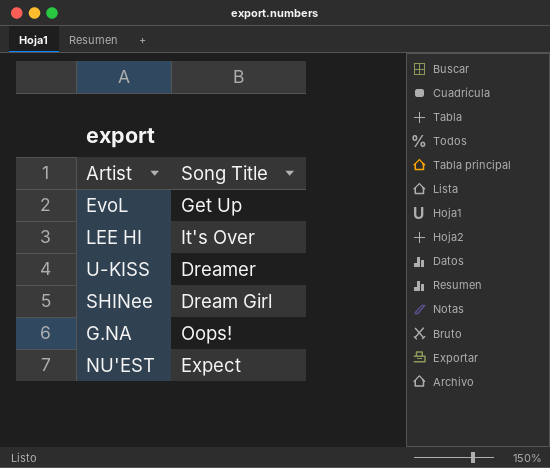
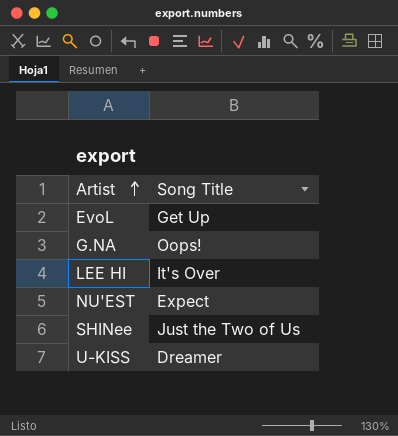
row order: none -> Artist ascending
SHINee | Song Title: Dream Girl -> Just the Two of Us

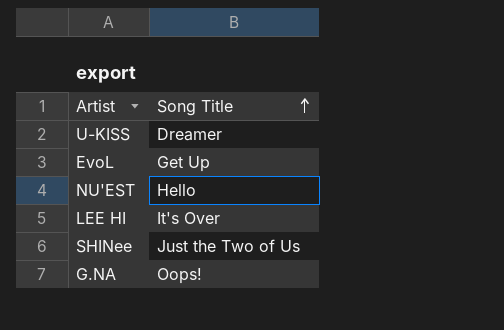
row order: Artist ascending -> Song Title ascending
NU'EST | Song Title: Expect -> Hello

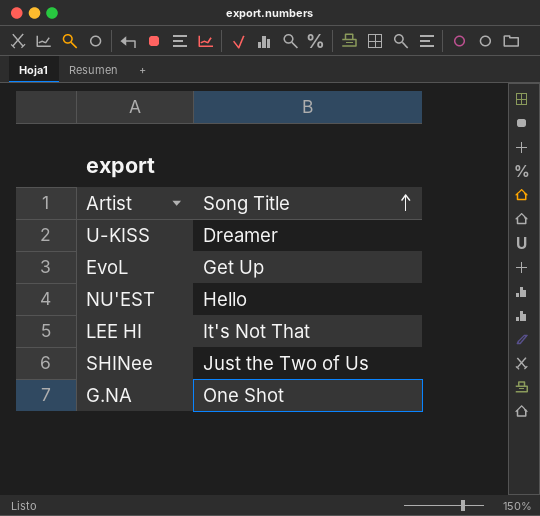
LEE HI | Song Title: It's Over -> It's Not That
G.NA | Song Title: Oops! -> One Shot

